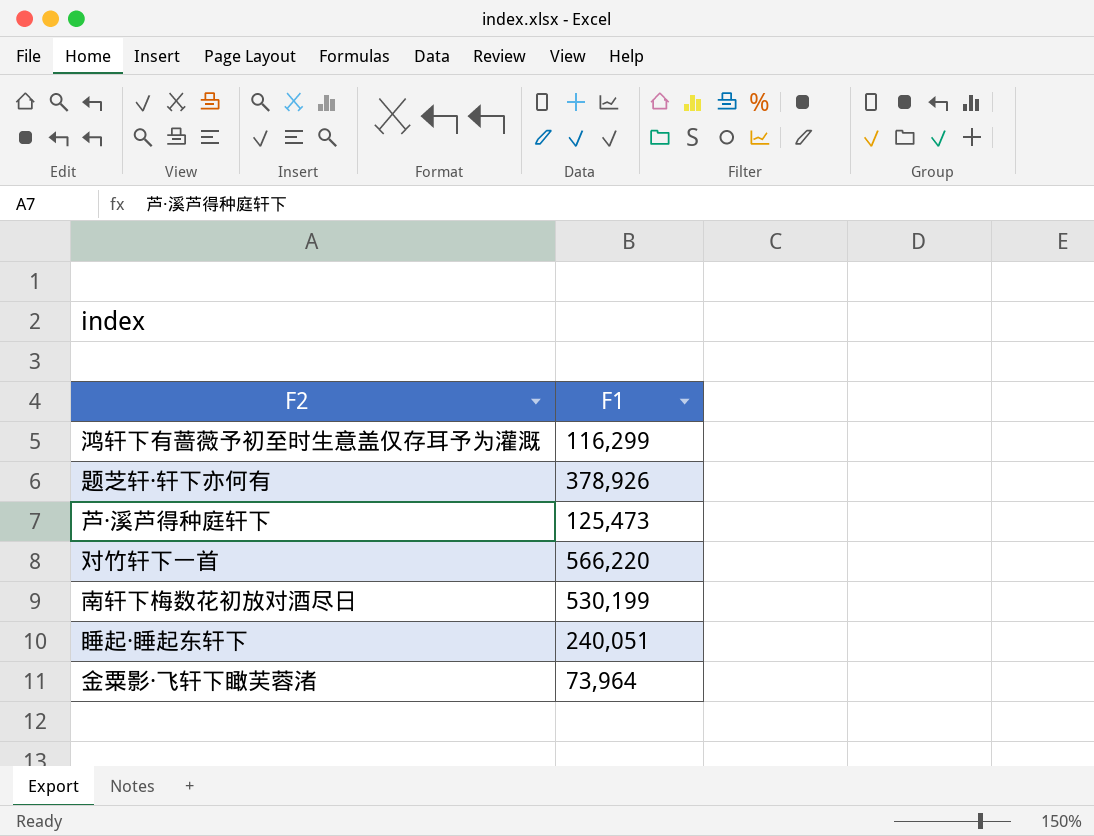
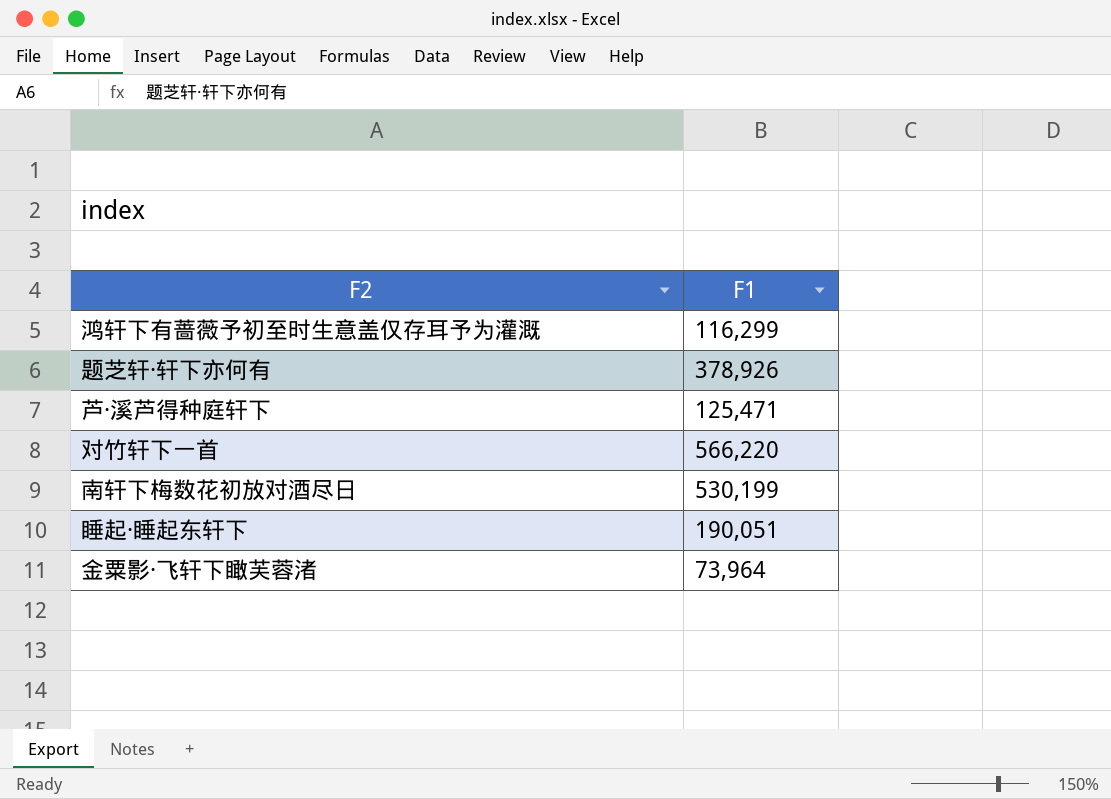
芦·溪芦得种庭轩下 | F1: 125,473 -> 125,471
睡起·睡起东轩下 | F1: 240,051 -> 190,051

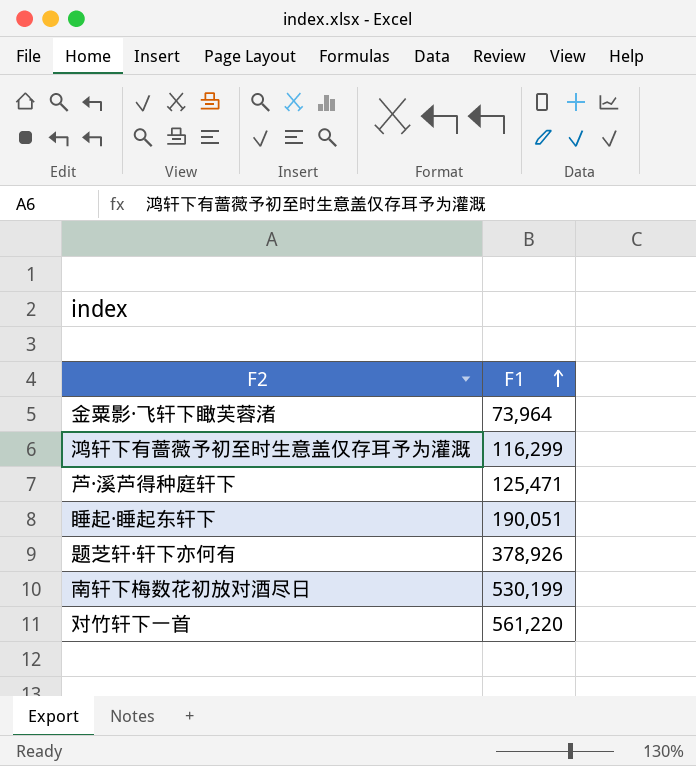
row order: none -> F1 ascending
对竹轩下一首 | F1: 566,220 -> 561,220

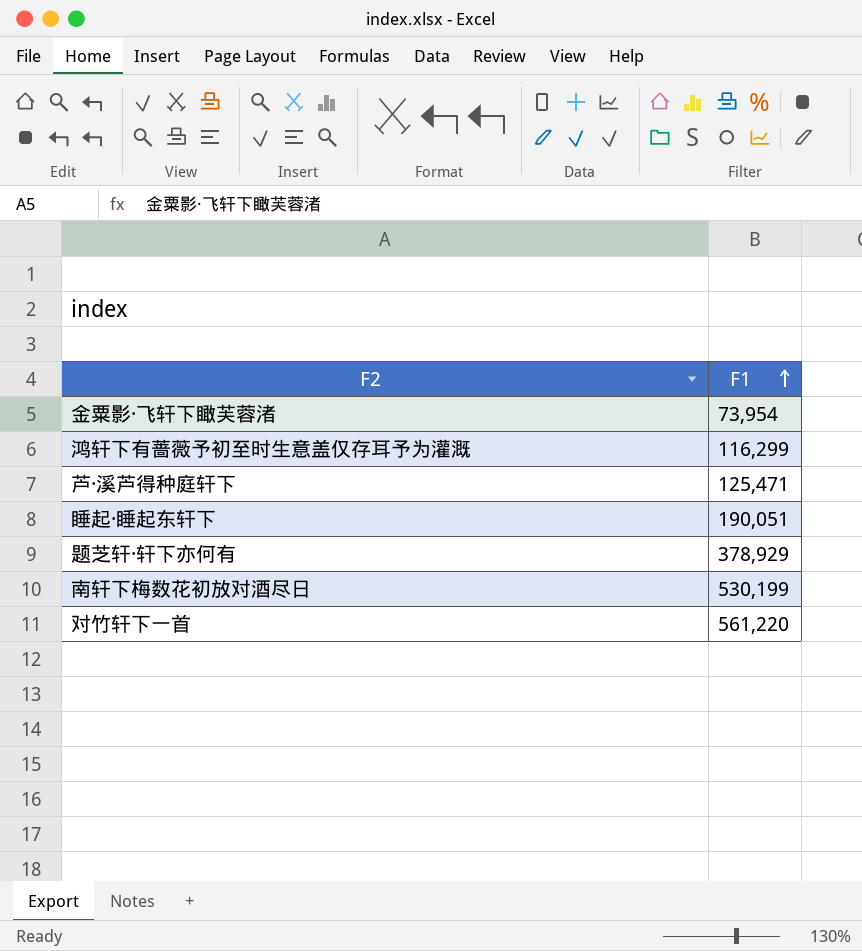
金粟影·飞轩下瞰芙蓉渚 | F1: 73,964 -> 73,954
题芝轩·轩下亦何有 | F1: 378,926 -> 378,929

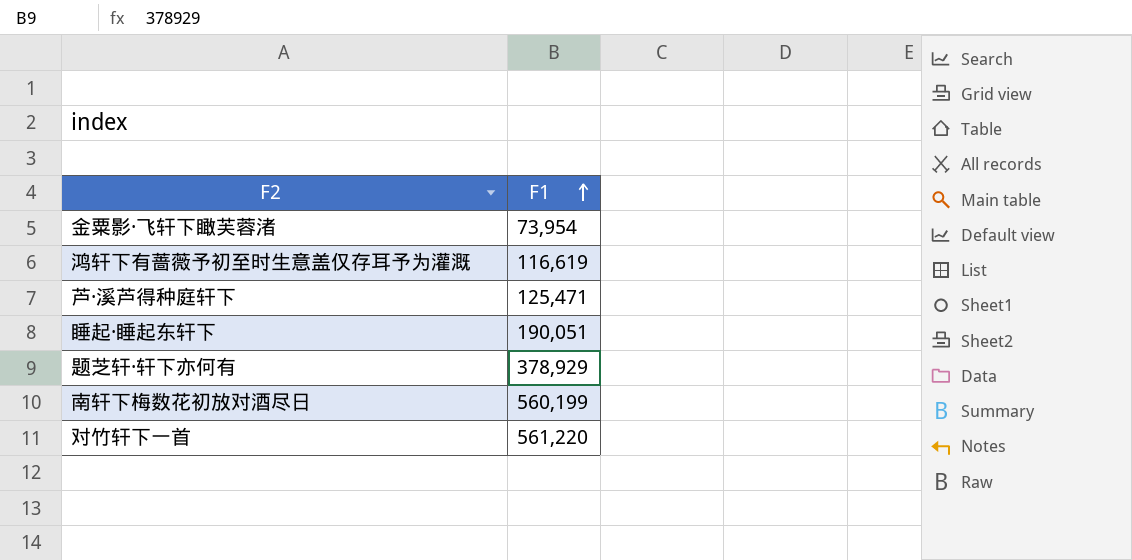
鸿轩下有蔷薇予初至时生意盖仅存耳予为灌溉 | F1: 116,299 -> 116,619
南轩下梅数花初放对酒尽日 | F1: 530,199 -> 560,199

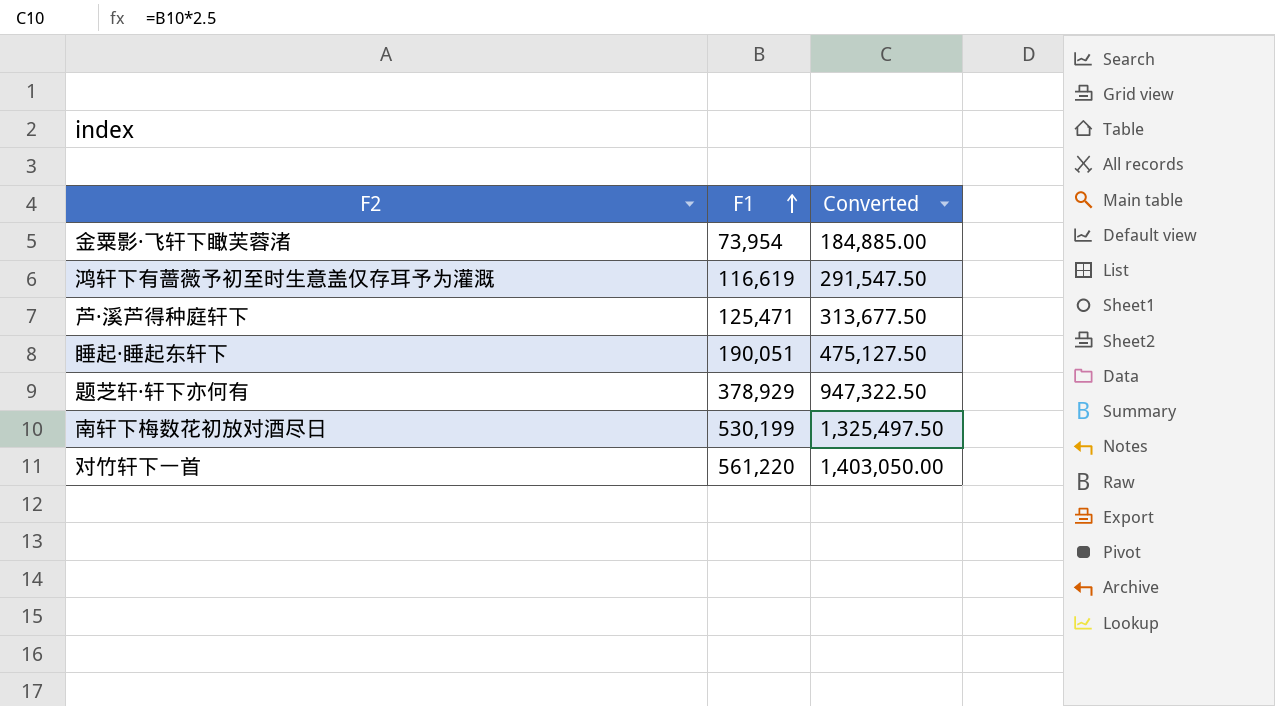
column Converted | formula: none -> [F1] * 2.5
南轩下梅数花初放对酒尽日 | F1: 560,199 -> 530,199

